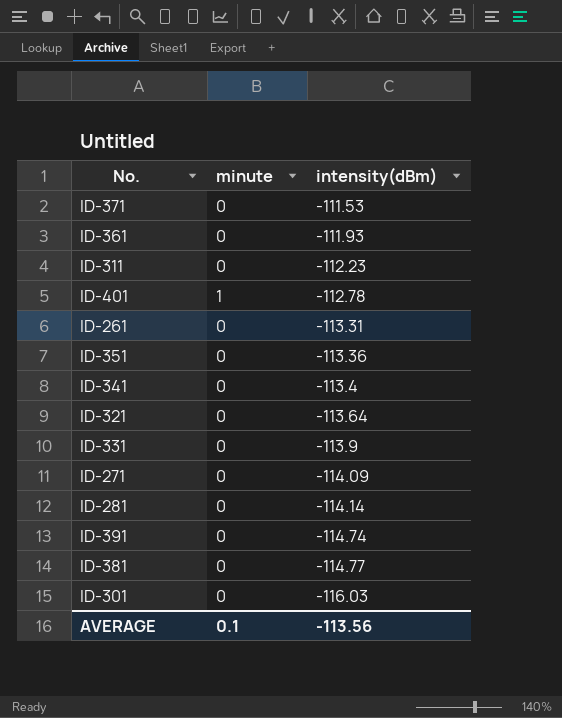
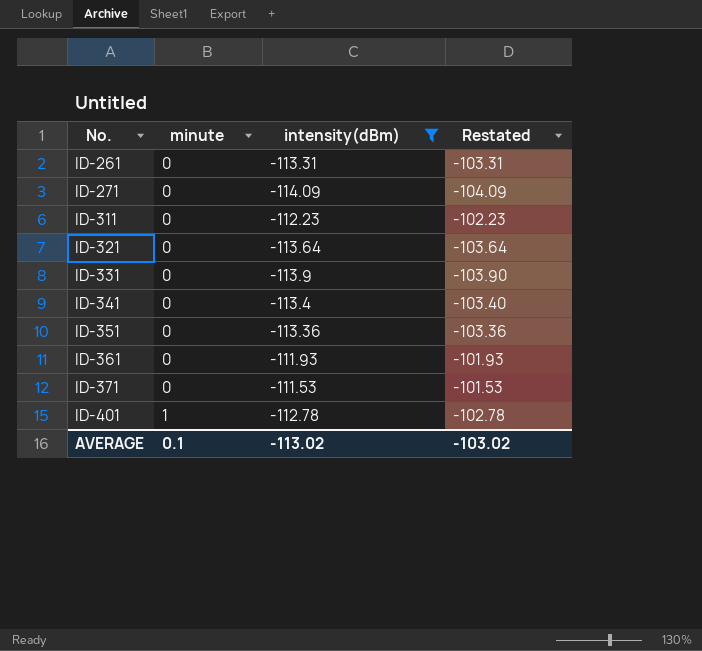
filter: none -> intensity(dBm) >= -114.09
row order: intensity(dBm) descending -> No. ascending
column Restated | formula: none -> [intensity(dBm)] + 10
AVERAGE | intensity(dBm): -113.56 -> -113.02

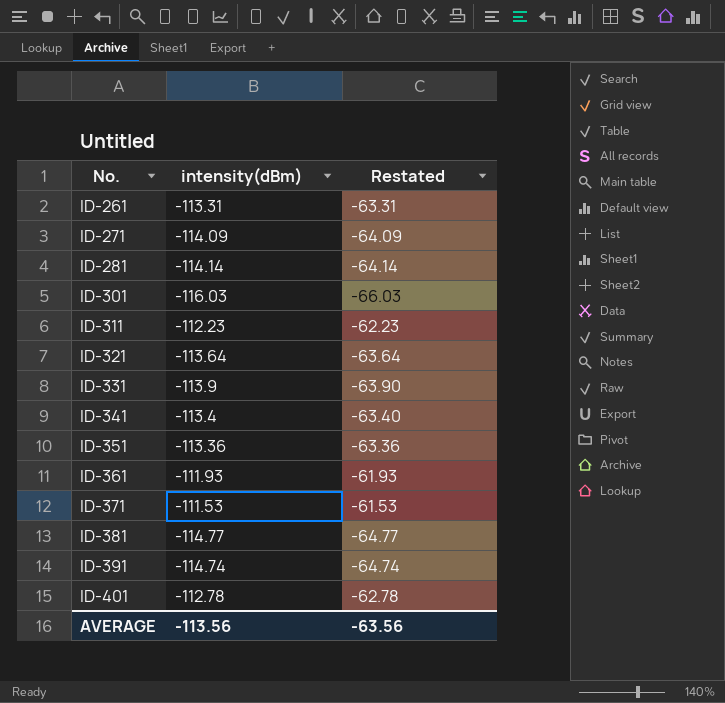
filter: intensity(dBm) >= -114.09 -> none
column minute | position: 2 -> none
column Restated | formula: [intensity(dBm)] + 10 -> [intensity(dBm)] + 50
AVERAGE | intensity(dBm): -113.02 -> -113.56
AVERAGE | Restated: -103.02 -> -63.56

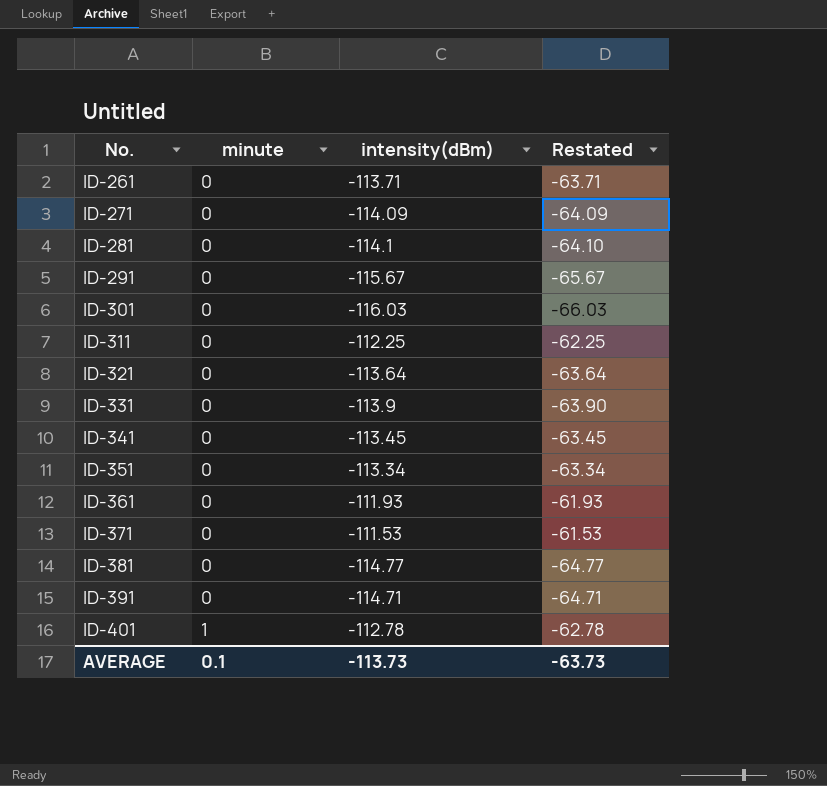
column minute | position: none -> 2
ID-261 | intensity(dBm): -113.31 -> -113.71
ID-261 | Restated: -63.31 -> -63.71
ID-281 | intensity(dBm): -114.14 -> -114.1
ID-281 | Restated: -64.14 -> -64.10
row ID-291: none -> 0 | -115.67 | -65.67
ID-311 | intensity(dBm): -112.23 -> -112.25
ID-311 | Restated: -62.23 -> -62.25
ID-341 | intensity(dBm): -113.4 -> -113.45
ID-341 | Restated: -63.40 -> -63.45
ID-351 | intensity(dBm): -113.36 -> -113.34
ID-351 | Restated: -63.36 -> -63.34
ID-391 | intensity(dBm): -114.74 -> -114.71
ID-391 | Restated: -64.74 -> -64.71
AVERAGE | intensity(dBm): -113.56 -> -113.73
AVERAGE | Restated: -63.56 -> -63.73

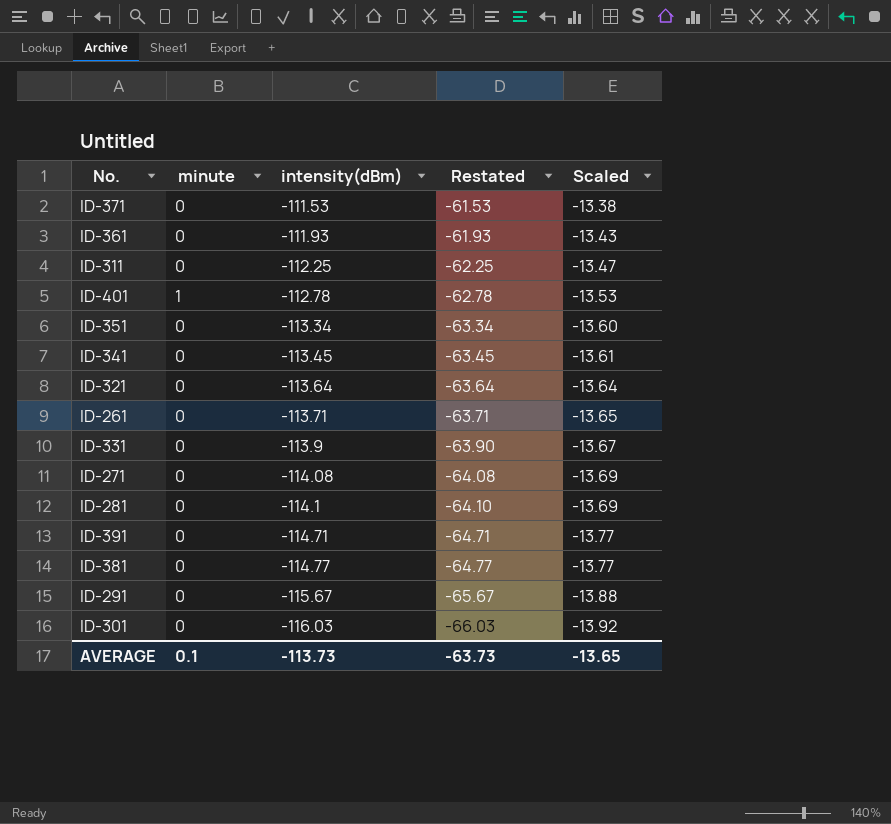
row order: No. ascending -> intensity(dBm) descending
column Scaled | formula: none -> [intensity(dBm)] * 0.12
ID-271 | intensity(dBm): -114.09 -> -114.08
ID-271 | Restated: -64.09 -> -64.08

